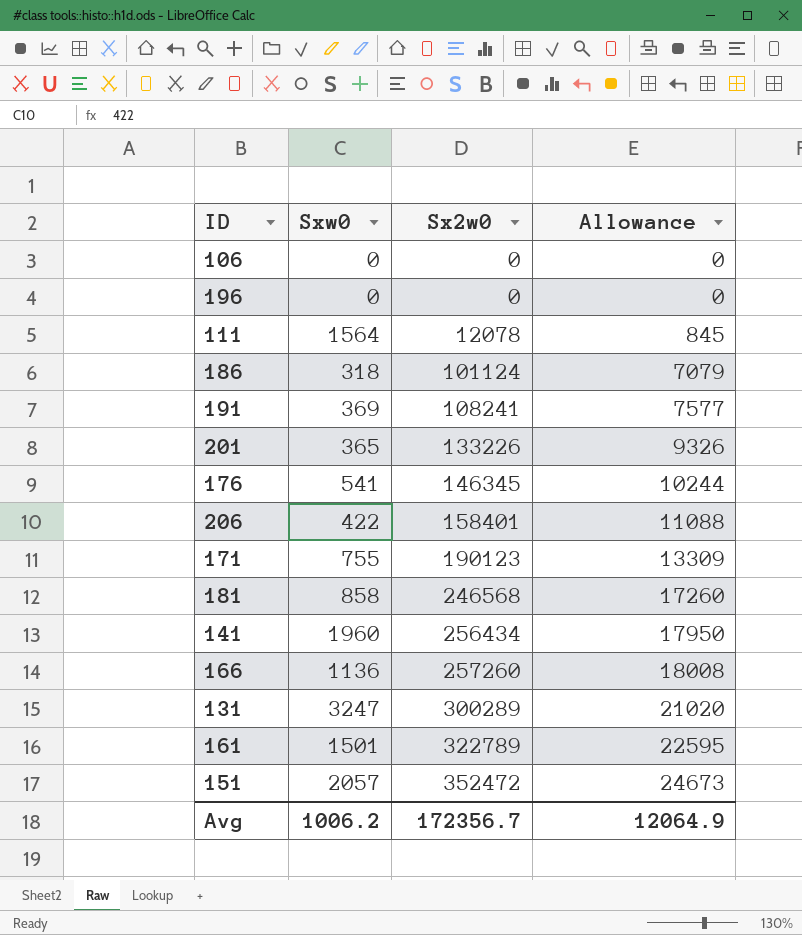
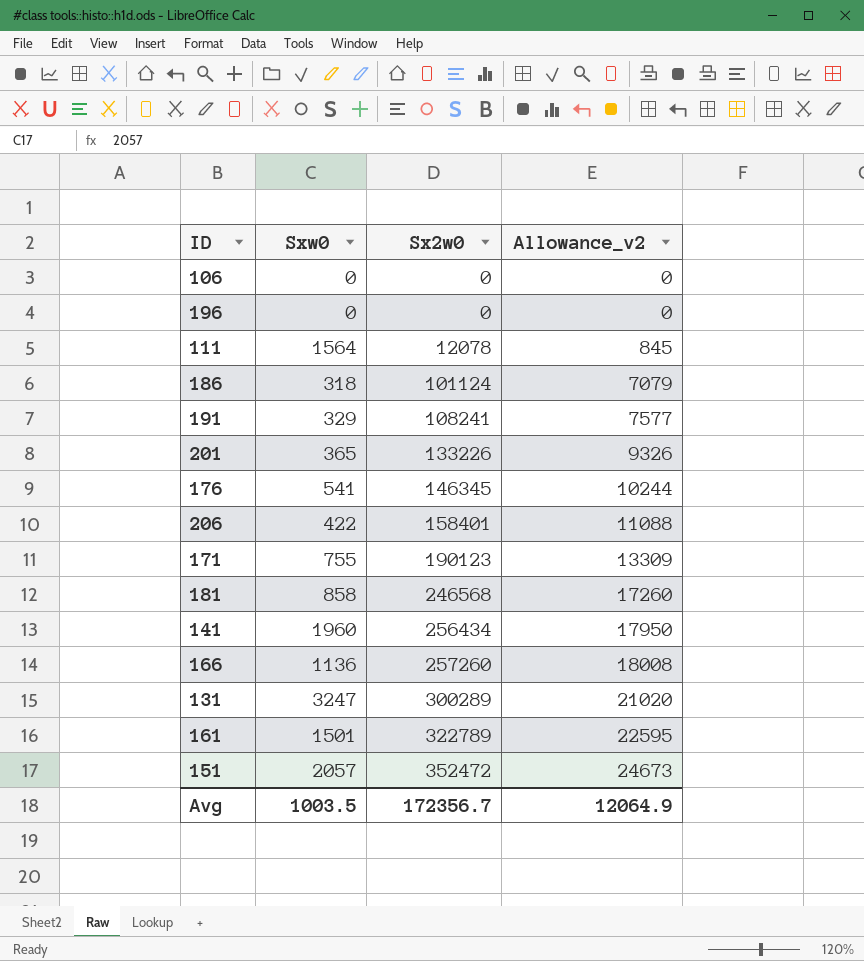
column name: Allowance -> Allowance_v2
191 | Sxw0: 369 -> 329
Avg | Sxw0: 1006.2 -> 1003.5

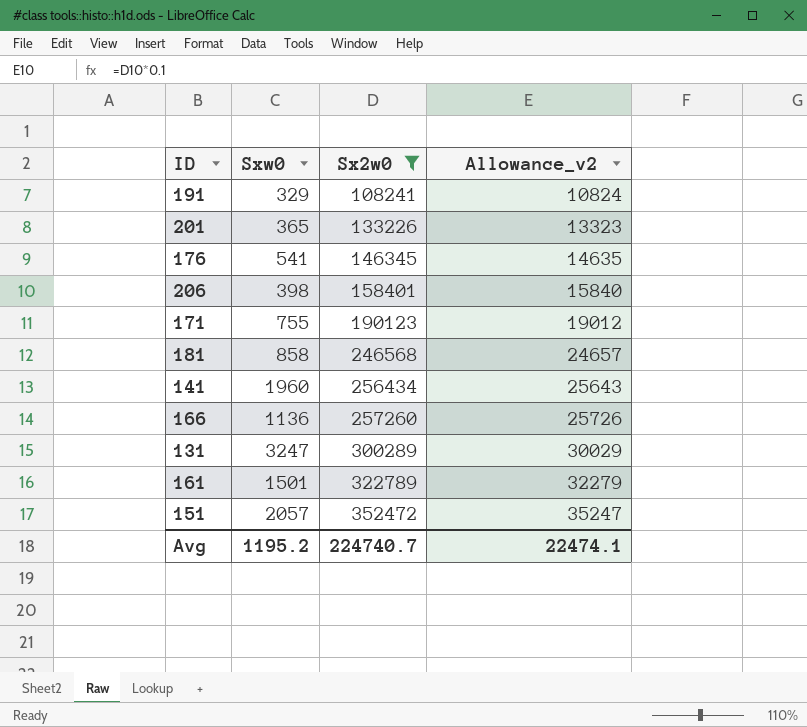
filter: none -> Sx2w0 >= 108241
column Allowance_v2 | formula: [Sx2w0] * 0.07 -> [Sx2w0] * 0.1
206 | Sxw0: 422 -> 398
Avg | Sxw0: 1003.5 -> 1195.2
Avg | Sx2w0: 172356.7 -> 224740.7
Avg | Allowance_v2: 12064.9 -> 22474.1

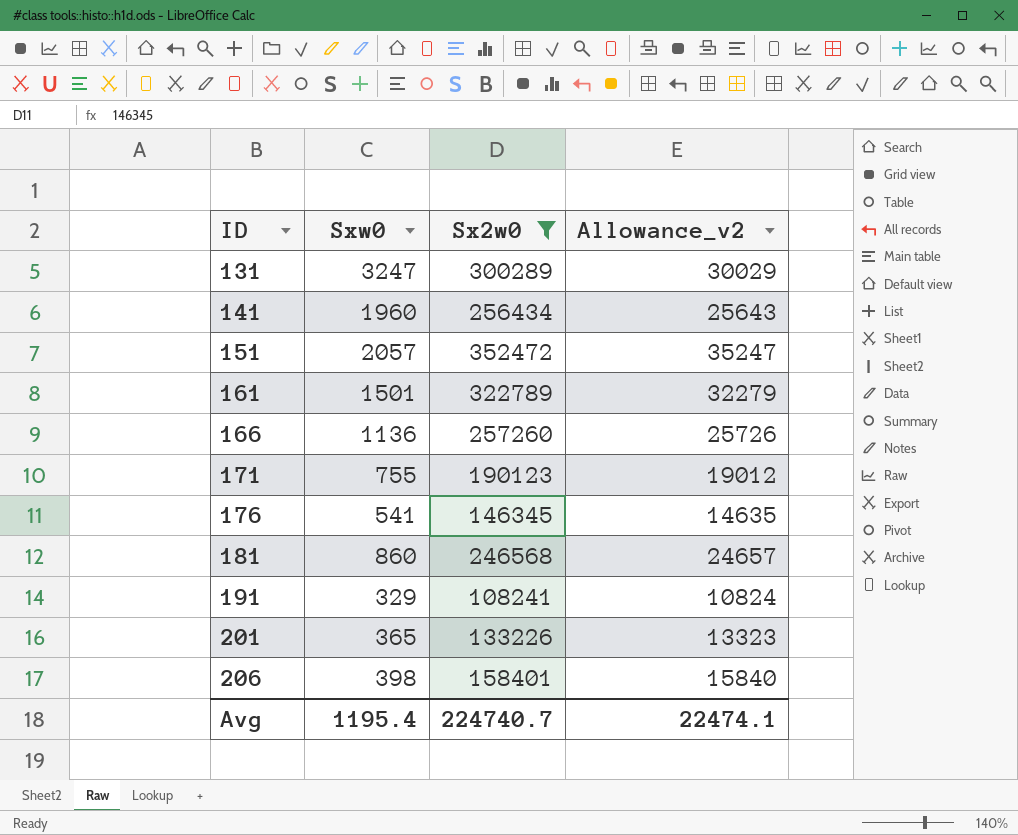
row order: Sx2w0 ascending -> ID ascending
181 | Sxw0: 858 -> 860
Avg | Sxw0: 1195.2 -> 1195.4

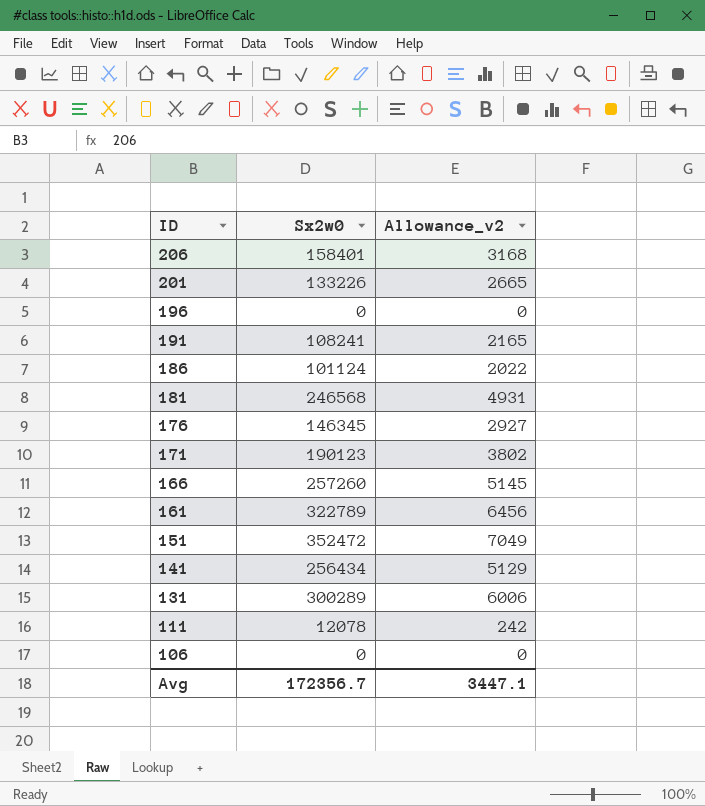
filter: Sx2w0 >= 108241 -> none
row order: ID ascending -> ID descending
column Sxw0 | position: 2 -> none
column Allowance_v2 | formula: [Sx2w0] * 0.1 -> [Sx2w0] * 0.02
Avg | Sx2w0: 224740.7 -> 172356.7
Avg | Allowance_v2: 22474.1 -> 3447.1

